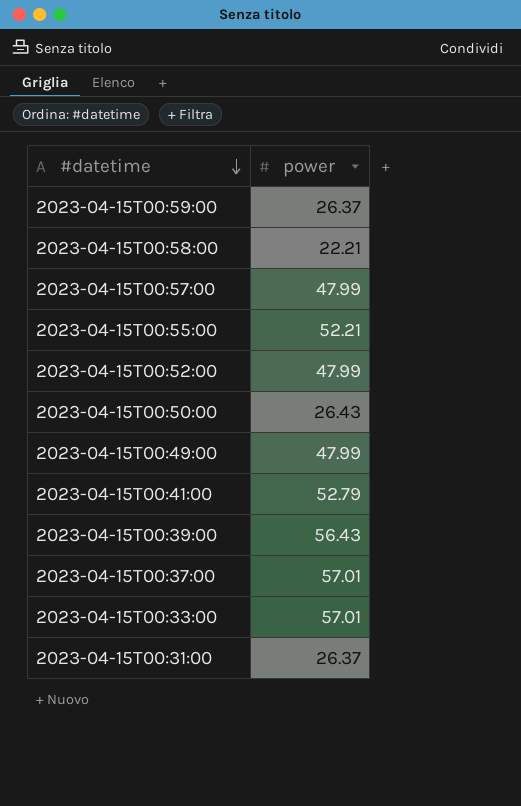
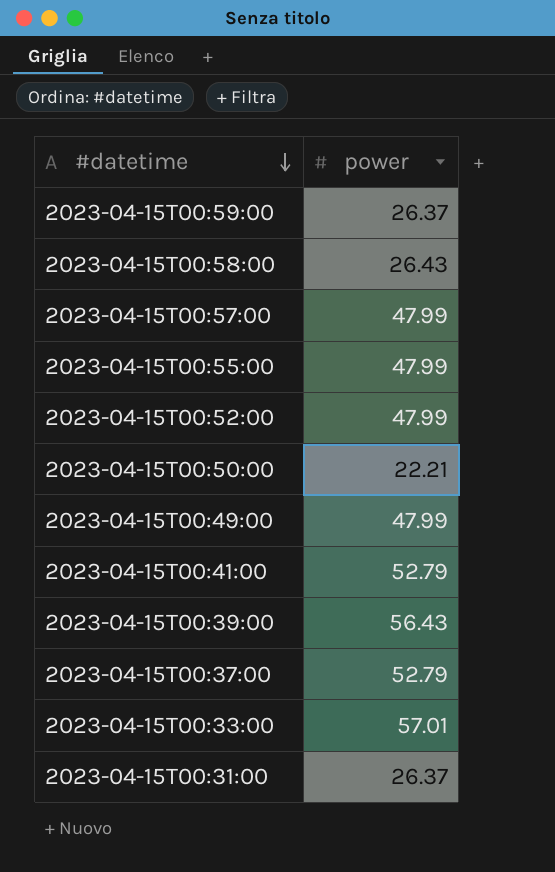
2023-04-15T00:58:00 | power: 22.21 -> 26.43
2023-04-15T00:55:00 | power: 52.21 -> 47.99
2023-04-15T00:50:00 | power: 26.43 -> 22.21
2023-04-15T00:37:00 | power: 57.01 -> 52.79

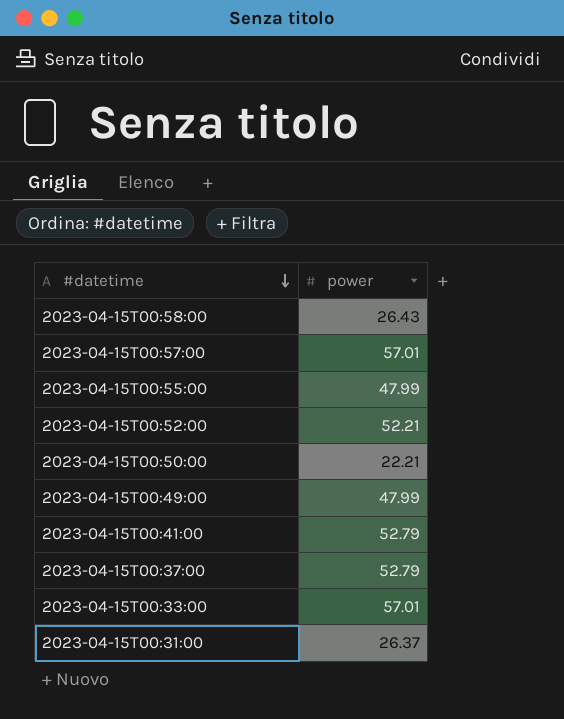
row 2023-04-15T00:59:00: 26.37 -> none
row 2023-04-15T00:39:00: 56.43 -> none
2023-04-15T00:57:00 | power: 47.99 -> 57.01
2023-04-15T00:52:00 | power: 47.99 -> 52.21

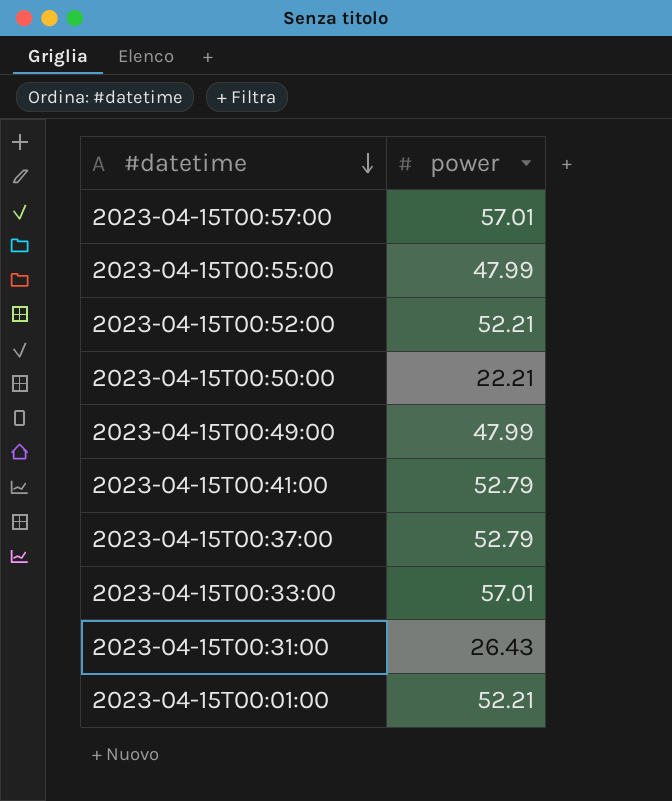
row 2023-04-15T00:58:00: 26.43 -> none
2023-04-15T00:31:00 | power: 26.37 -> 26.43
row 2023-04-15T00:01:00: none -> 52.21

